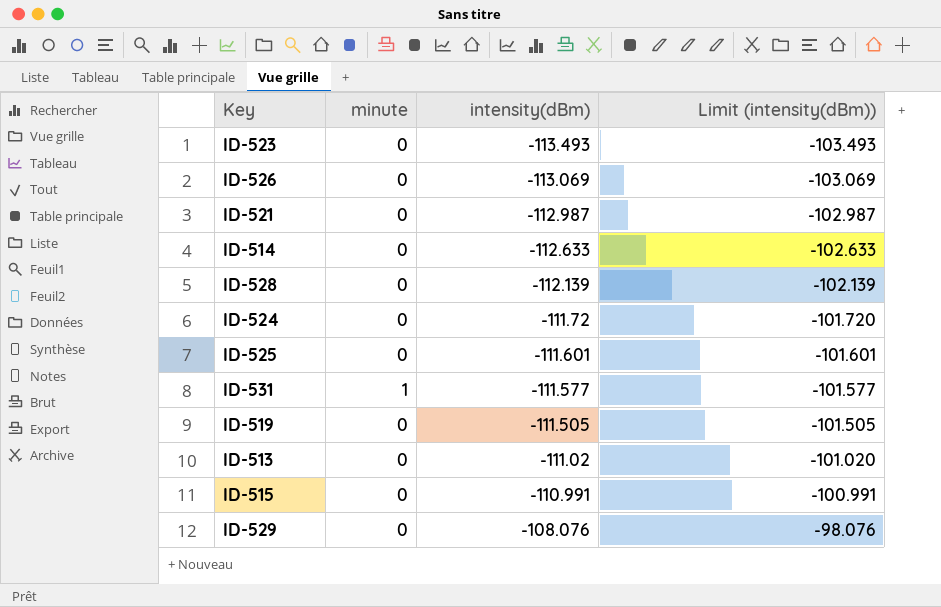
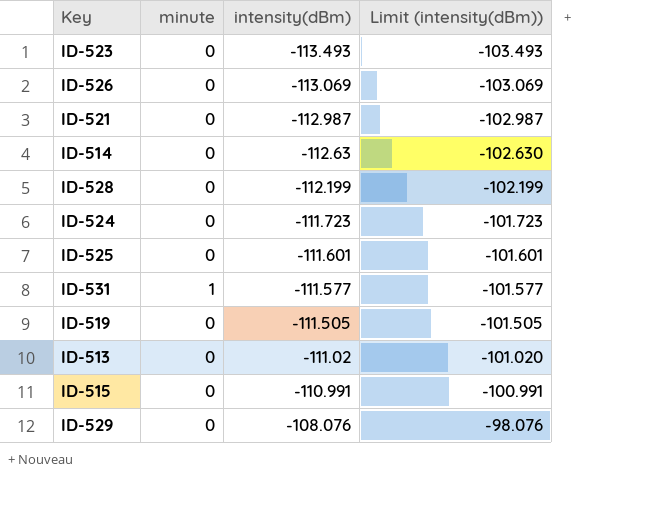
ID-514 | intensity(dBm): -112.633 -> -112.63
ID-514 | Limit (intensity(dBm)): -102.633 -> -102.630
ID-528 | intensity(dBm): -112.139 -> -112.199
ID-528 | Limit (intensity(dBm)): -102.139 -> -102.199
ID-524 | intensity(dBm): -111.72 -> -111.723
ID-524 | Limit (intensity(dBm)): -101.720 -> -101.723

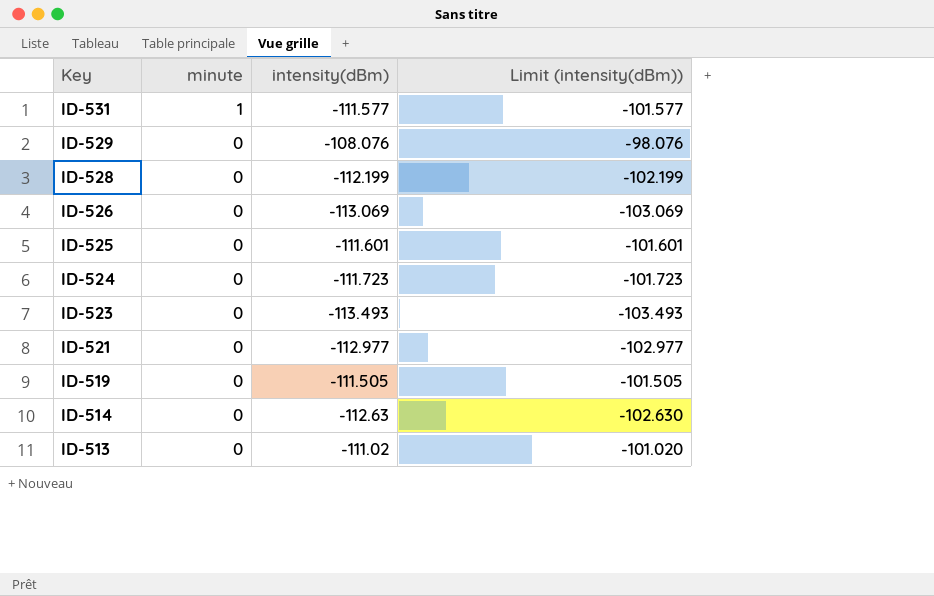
row order: intensity(dBm) ascending -> Key descending
row ID-515: 0 | -110.991 | -100.991 -> none
ID-521 | intensity(dBm): -112.987 -> -112.977
ID-521 | Limit (intensity(dBm)): -102.987 -> -102.977

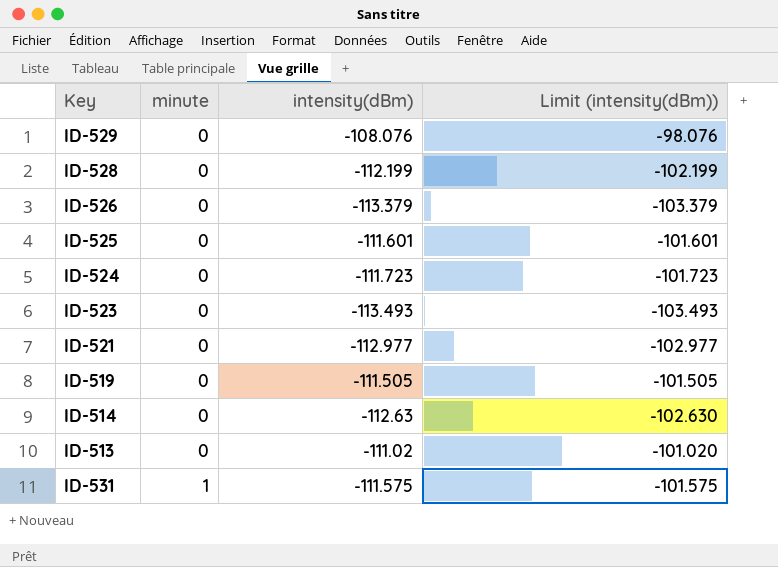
row order: Key descending -> minute ascending
ID-526 | intensity(dBm): -113.069 -> -113.379
ID-526 | Limit (intensity(dBm)): -103.069 -> -103.379
ID-531 | intensity(dBm): -111.577 -> -111.575
ID-531 | Limit (intensity(dBm)): -101.577 -> -101.575

